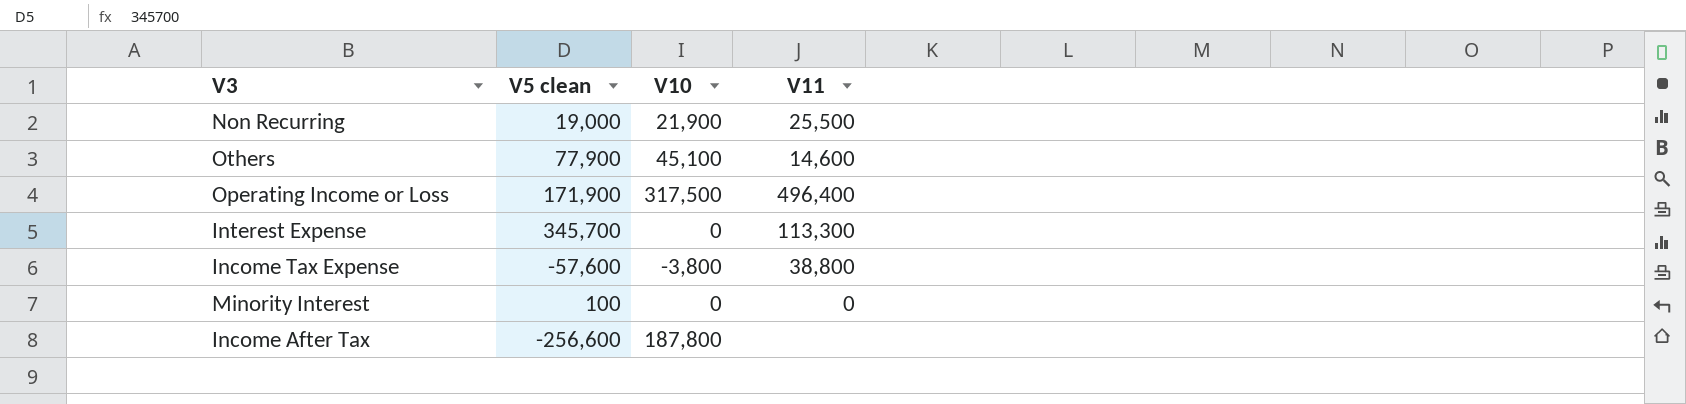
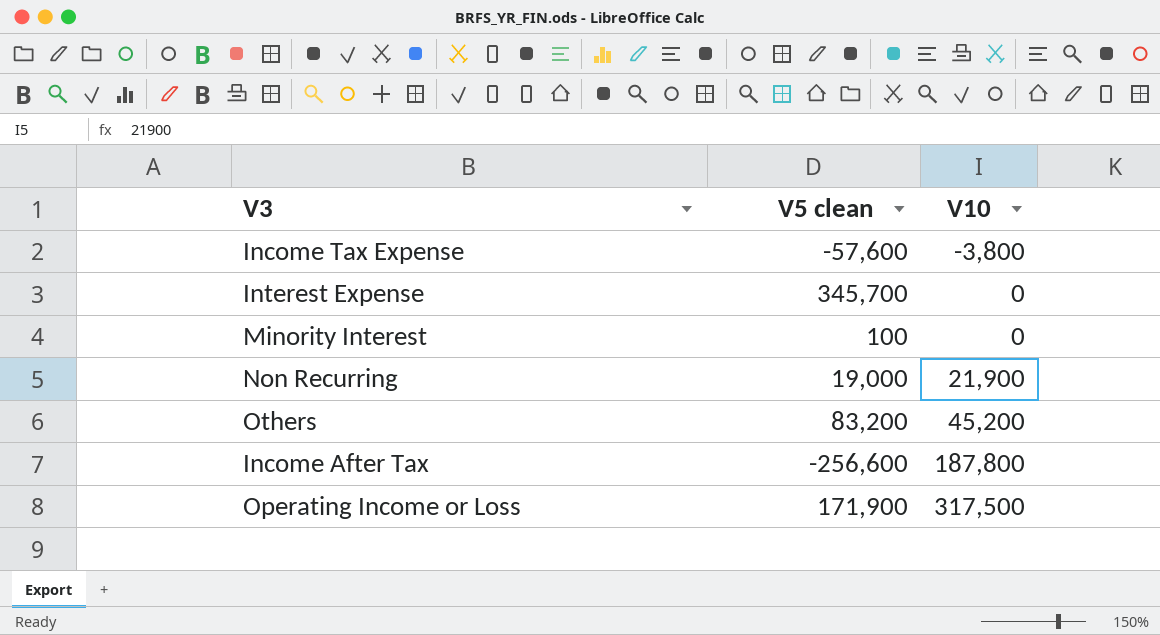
row order: none -> V10 ascending
column V11 | position: 4 -> none
Others | V5 clean: 77,900 -> 83,200
Others | V10: 45,100 -> 45,200

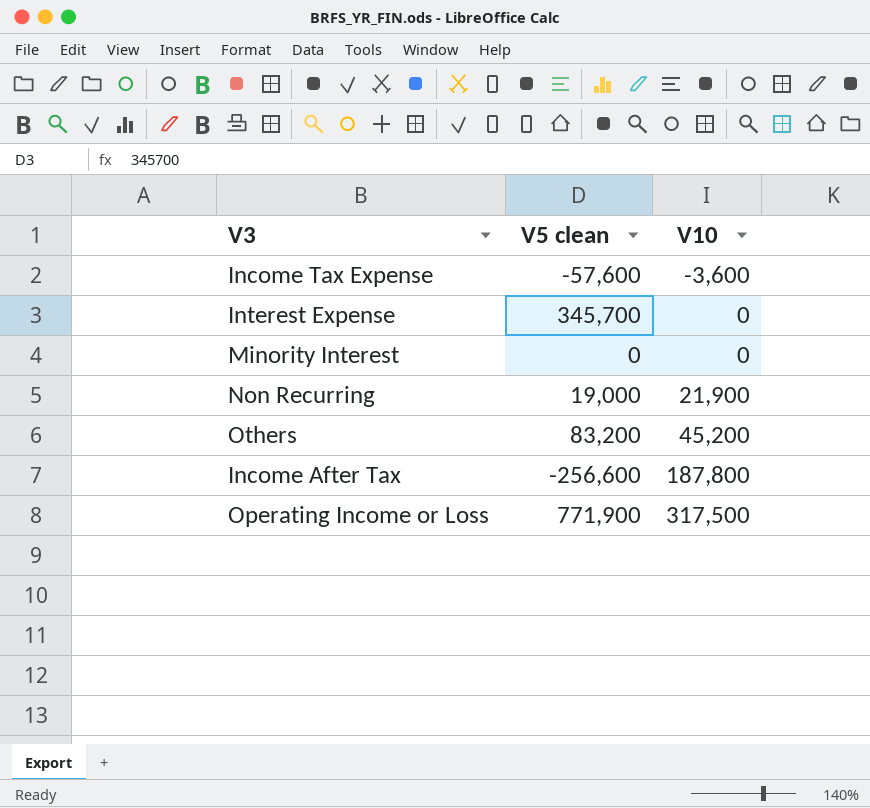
Income Tax Expense | V10: -3,800 -> -3,600
Minority Interest | V5 clean: 100 -> 0
Operating Income or Loss | V5 clean: 171,900 -> 771,900

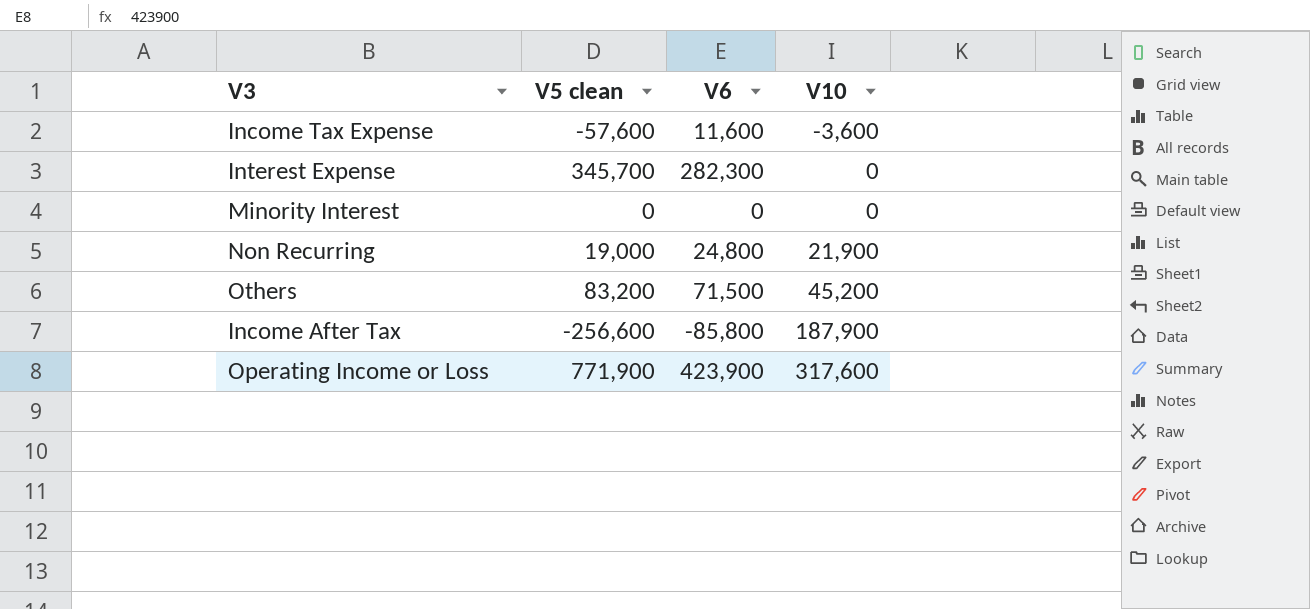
column V6 | position: none -> 3
Income After Tax | V10: 187,800 -> 187,900
Operating Income or Loss | V10: 317,500 -> 317,600

